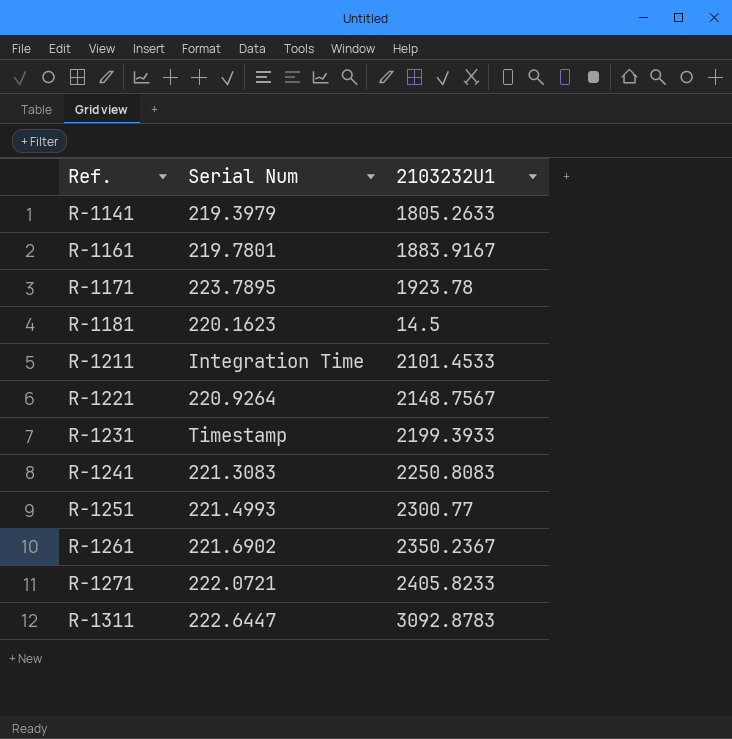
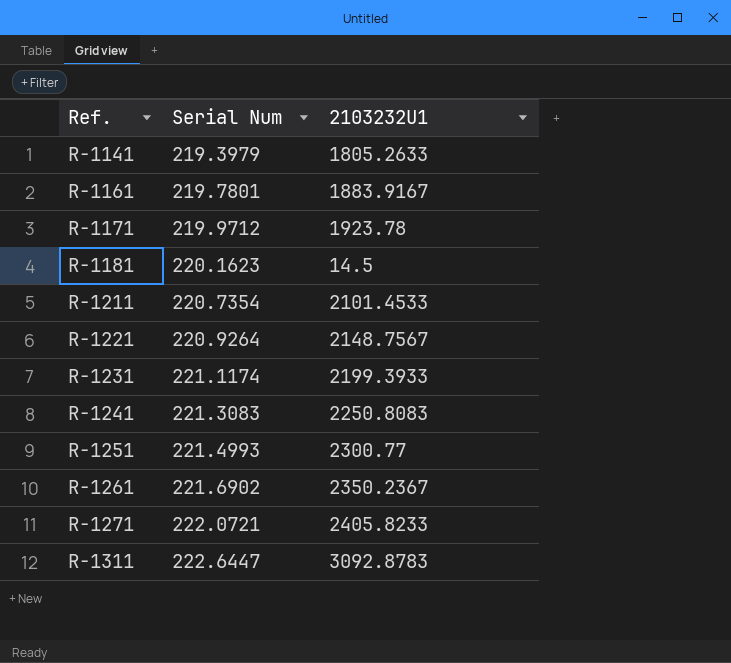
R-1171 | Serial Num: 223.7895 -> 219.9712
R-1211 | Serial Num: Integration Time -> 220.7354
R-1231 | Serial Num: Timestamp -> 221.1174

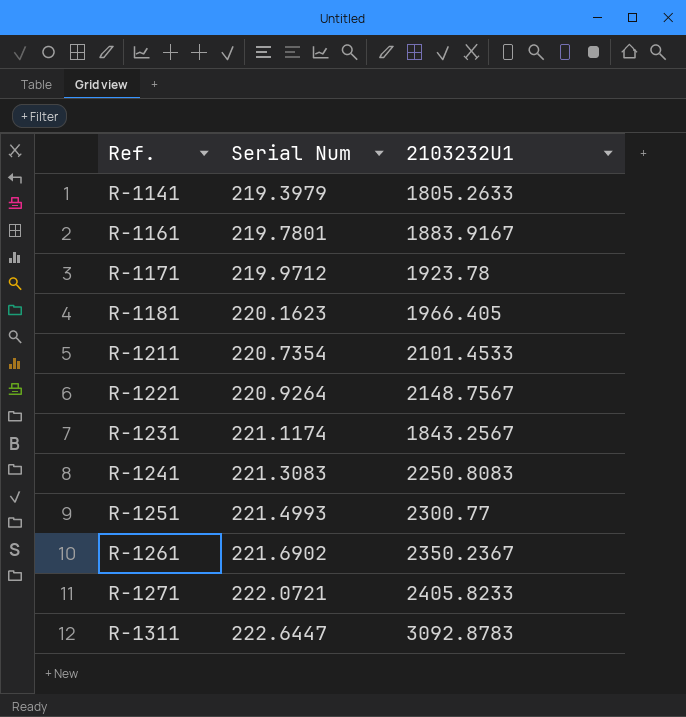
R-1181 | 2103232U1: 14.5 -> 1966.405
R-1231 | 2103232U1: 2199.3933 -> 1843.2567

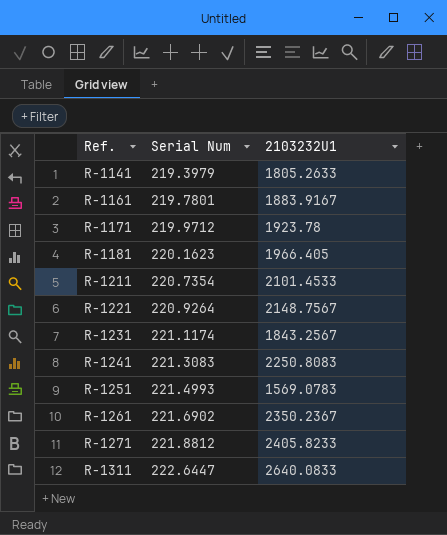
R-1251 | 2103232U1: 2300.77 -> 1569.0783
R-1271 | Serial Num: 222.0721 -> 221.8812
R-1311 | 2103232U1: 3092.8783 -> 2640.0833

